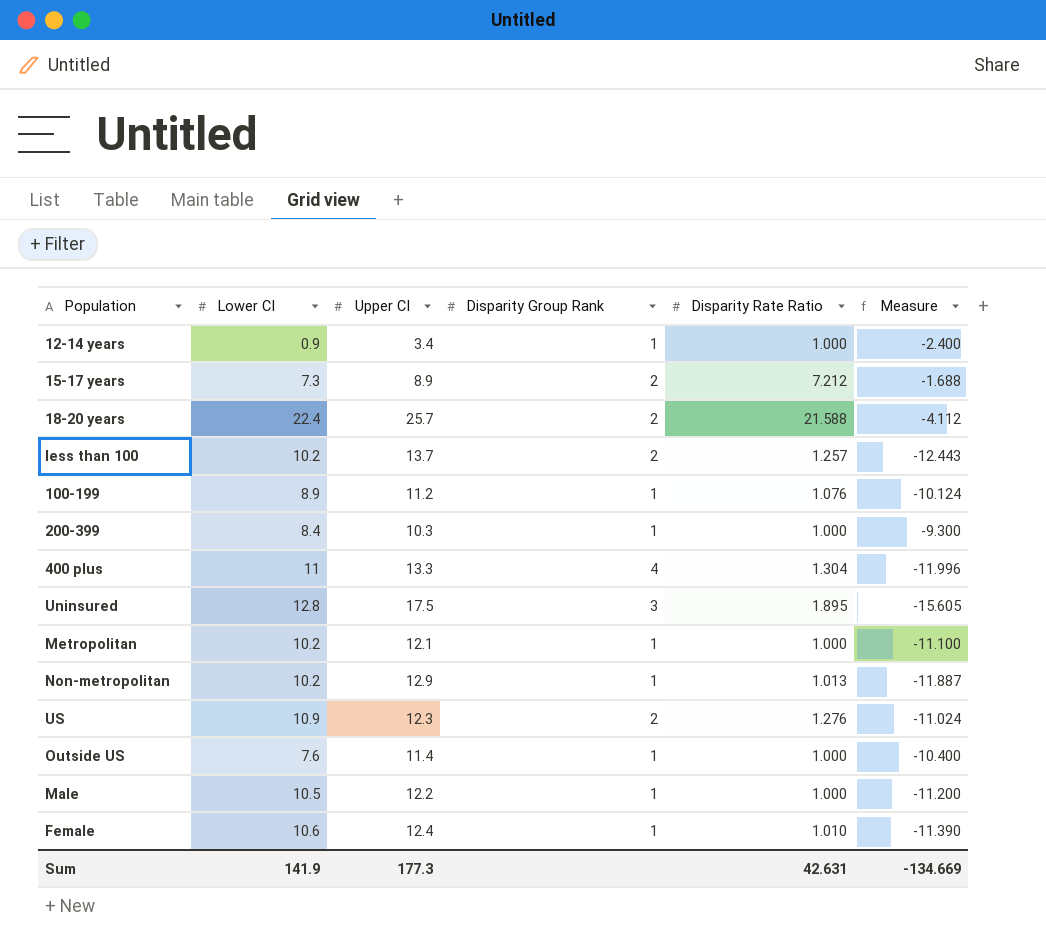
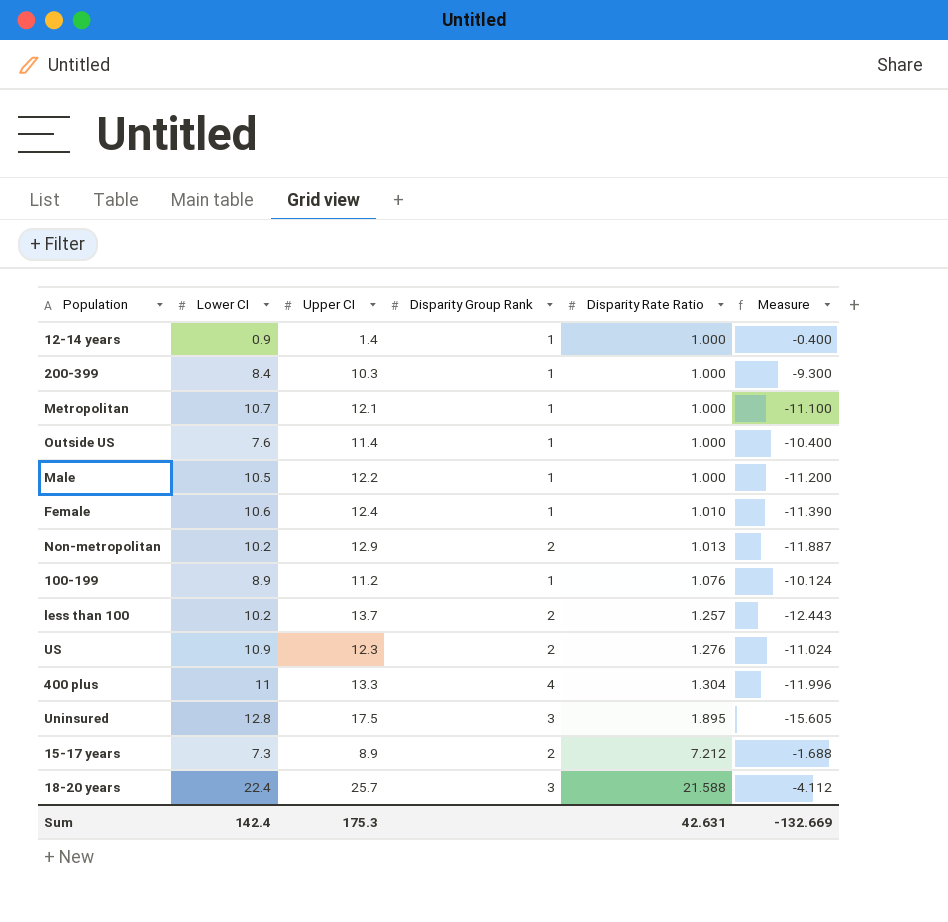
row order: none -> Disparity Rate Ratio ascending
12-14 years | Upper CI: 3.4 -> 1.4
12-14 years | Measure: -2.400 -> -0.400
Metropolitan | Lower CI: 10.2 -> 10.7
Non-metropolitan | Disparity Group Rank: 1 -> 2
18-20 years | Disparity Group Rank: 2 -> 3
Sum | Lower CI: 141.9 -> 142.4
Sum | Upper CI: 177.3 -> 175.3
Sum | Measure: -134.669 -> -132.669

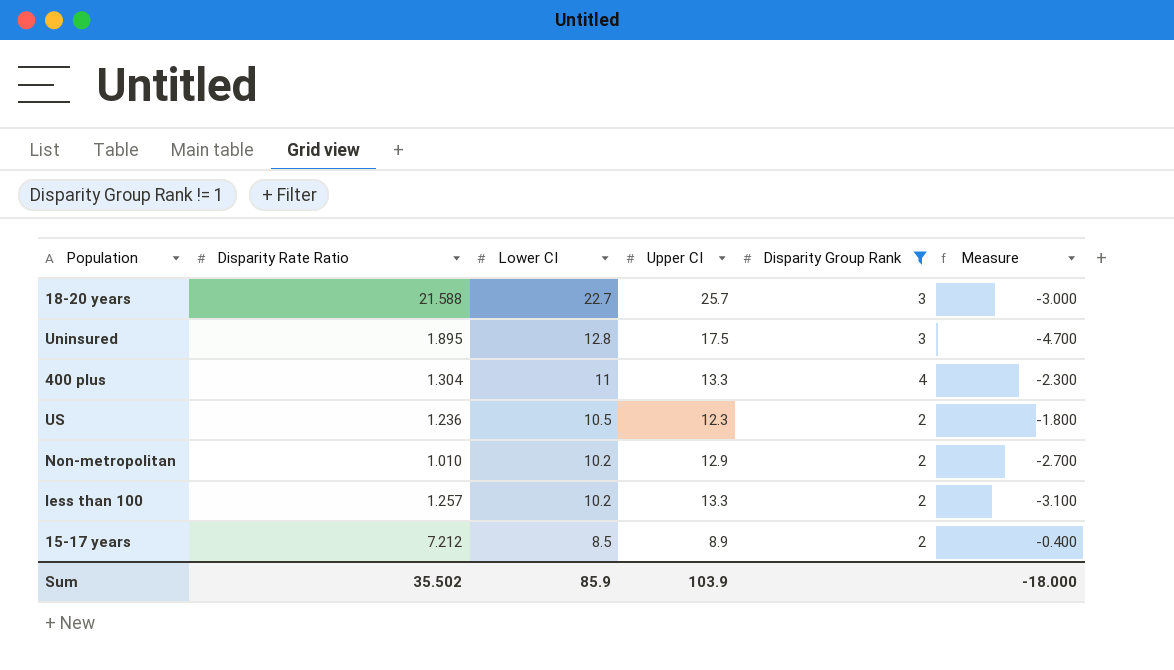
filter: none -> Disparity Group Rank != 1
row order: Disparity Rate Ratio ascending -> Lower CI descending
column Disparity Rate Ratio | position: 5 -> 2
column Measure | formula: [Disparity Rate Ratio] - [Upper CI] -> [Lower CI] - [Upper CI]
18-20 years | Lower CI: 22.4 -> 22.7
US | Disparity Rate Ratio: 1.276 -> 1.236
US | Lower CI: 10.9 -> 10.5
Non-metropolitan | Disparity Rate Ratio: 1.013 -> 1.010
less than 100 | Upper CI: 13.7 -> 13.3
15-17 years | Lower CI: 7.3 -> 8.5
Sum | Disparity Rate Ratio: 42.631 -> 35.502
Sum | Lower CI: 142.4 -> 85.9
Sum | Upper CI: 175.3 -> 103.9
Sum | Measure: -132.669 -> -18.000

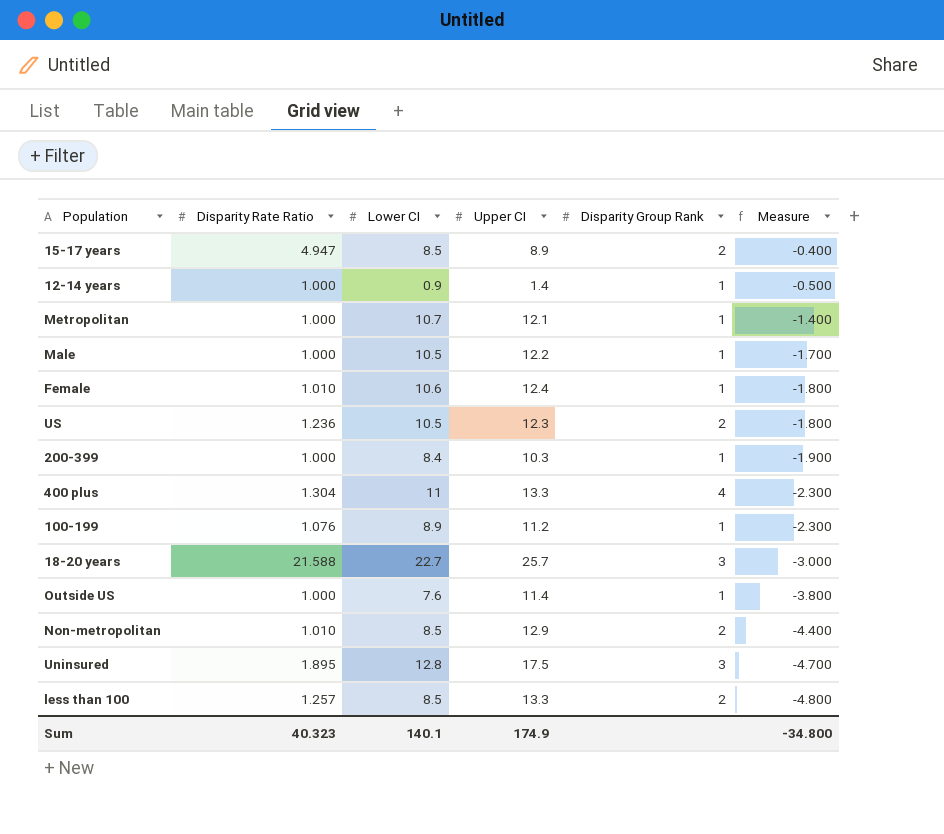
filter: Disparity Group Rank != 1 -> none
row order: Lower CI descending -> Measure descending
15-17 years | Disparity Rate Ratio: 7.212 -> 4.947
Non-metropolitan | Lower CI: 10.2 -> 8.5
Non-metropolitan | Measure: -2.700 -> -4.400
less than 100 | Lower CI: 10.2 -> 8.5
less than 100 | Measure: -3.100 -> -4.800
Sum | Disparity Rate Ratio: 35.502 -> 40.323
Sum | Lower CI: 85.9 -> 140.1
Sum | Upper CI: 103.9 -> 174.9
Sum | Measure: -18.000 -> -34.800

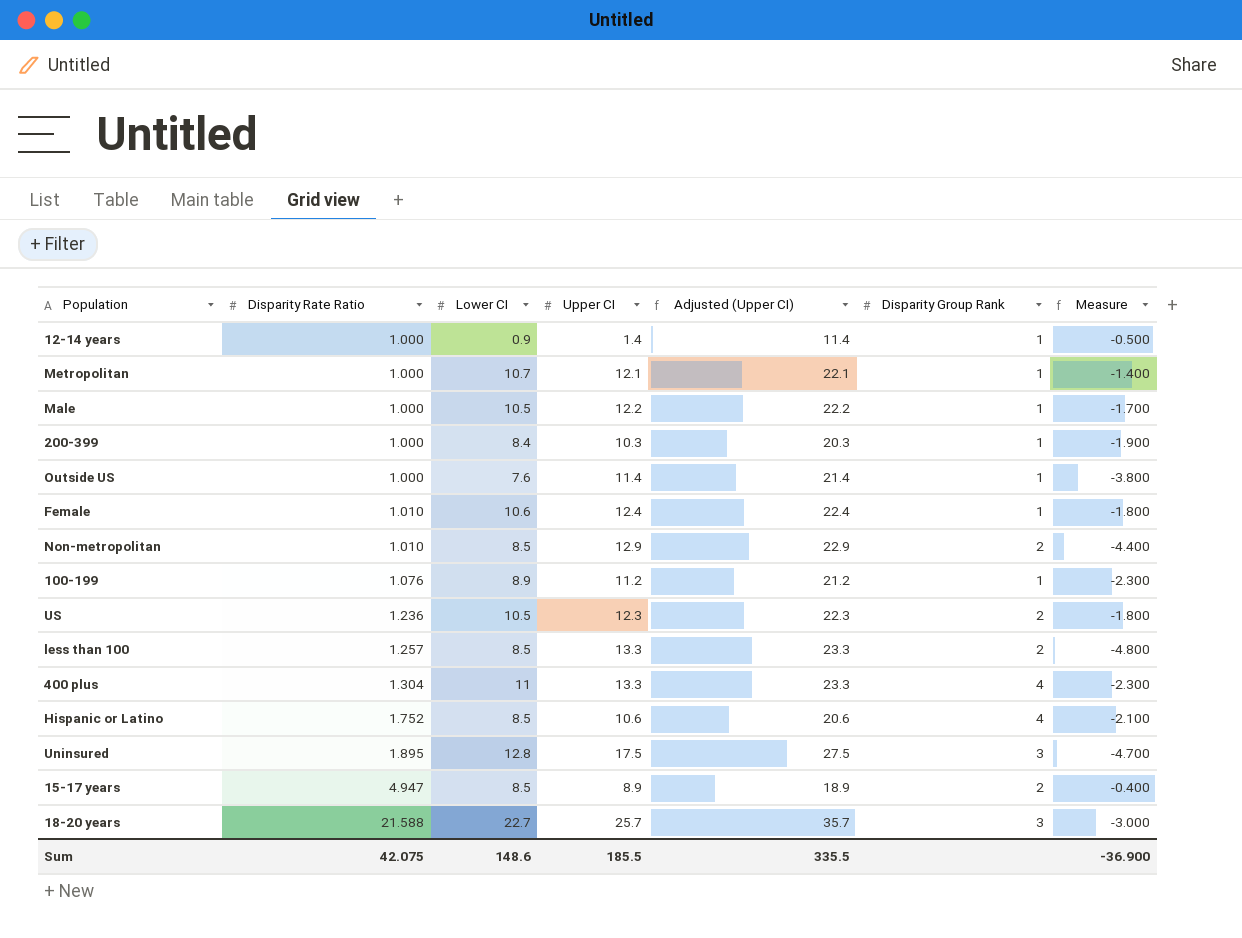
row order: Measure descending -> Disparity Rate Ratio ascending
column Adjusted (Upper CI) | formula: none -> [Upper CI] + 10
row Hispanic or Latino: none -> 1.752 | 8.5 | 10.6 | 20.6 | 4 | -2.100
Sum | Disparity Rate Ratio: 40.323 -> 42.075
Sum | Lower CI: 140.1 -> 148.6
Sum | Upper CI: 174.9 -> 185.5
Sum | Measure: -34.800 -> -36.900

